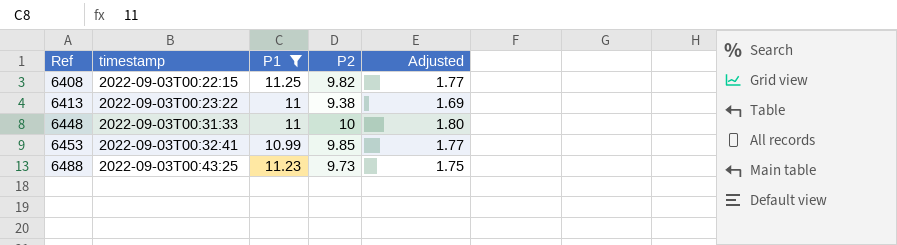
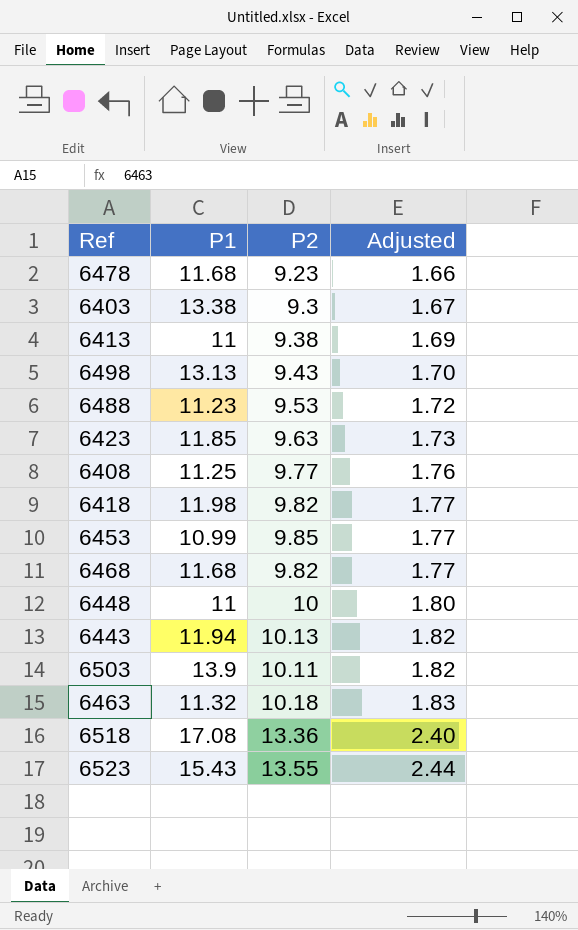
filter: P1 <= 11.25 -> none
row order: Ref ascending -> Adjusted ascending
column timestamp | position: 2 -> none
6488 | P2: 9.73 -> 9.53
6488 | Adjusted: 1.75 -> 1.72
6408 | P2: 9.82 -> 9.77
6408 | Adjusted: 1.77 -> 1.76

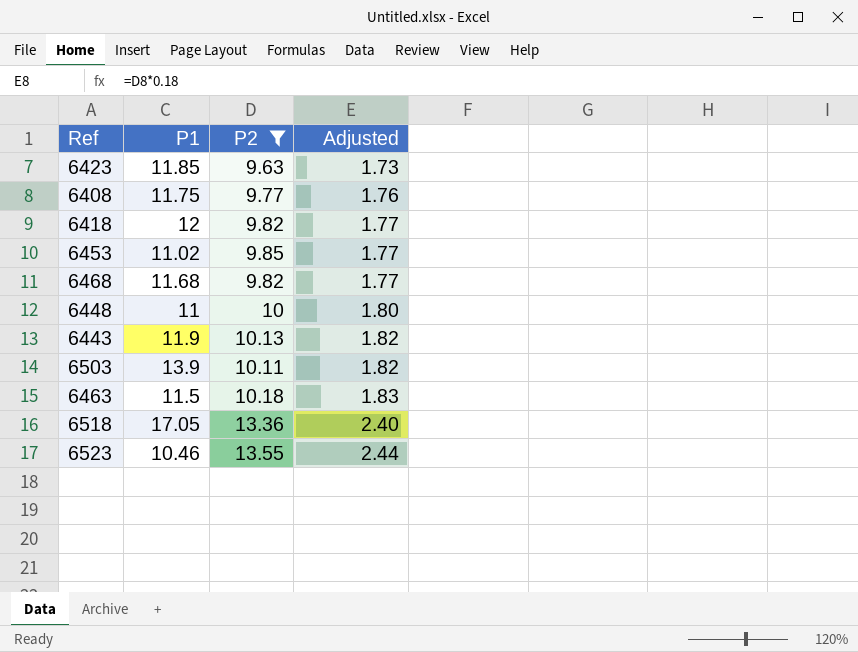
filter: none -> P2 >= 9.63
6408 | P1: 11.25 -> 11.75
6418 | P1: 11.98 -> 12
6453 | P1: 10.99 -> 11.02
6443 | P1: 11.94 -> 11.9
6463 | P1: 11.32 -> 11.5
6518 | P1: 17.08 -> 17.05
6523 | P1: 15.43 -> 10.46

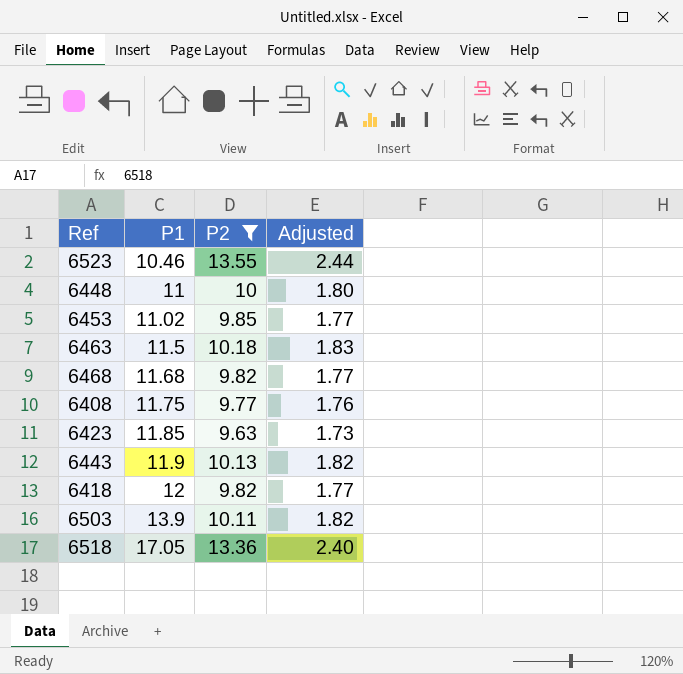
row order: Adjusted ascending -> P1 ascending

